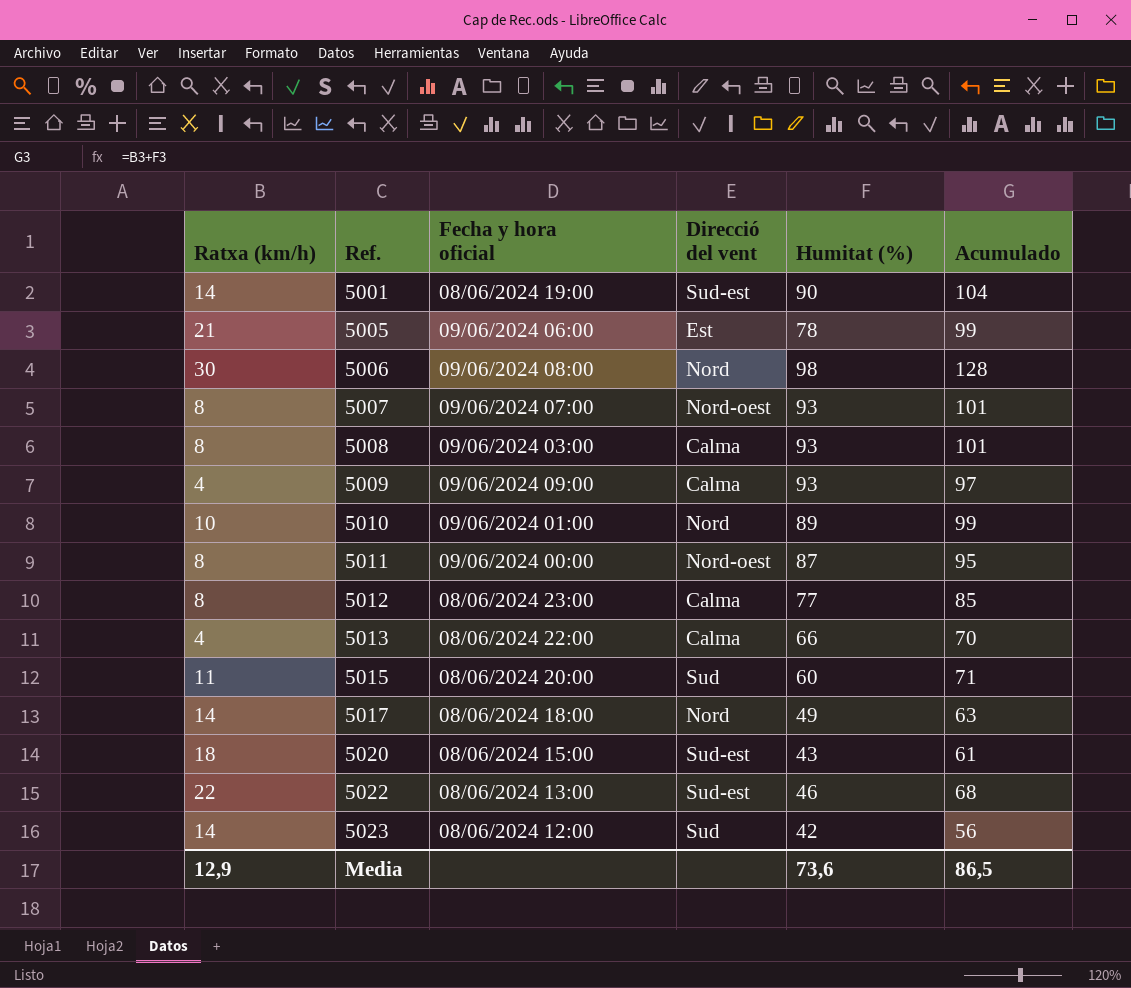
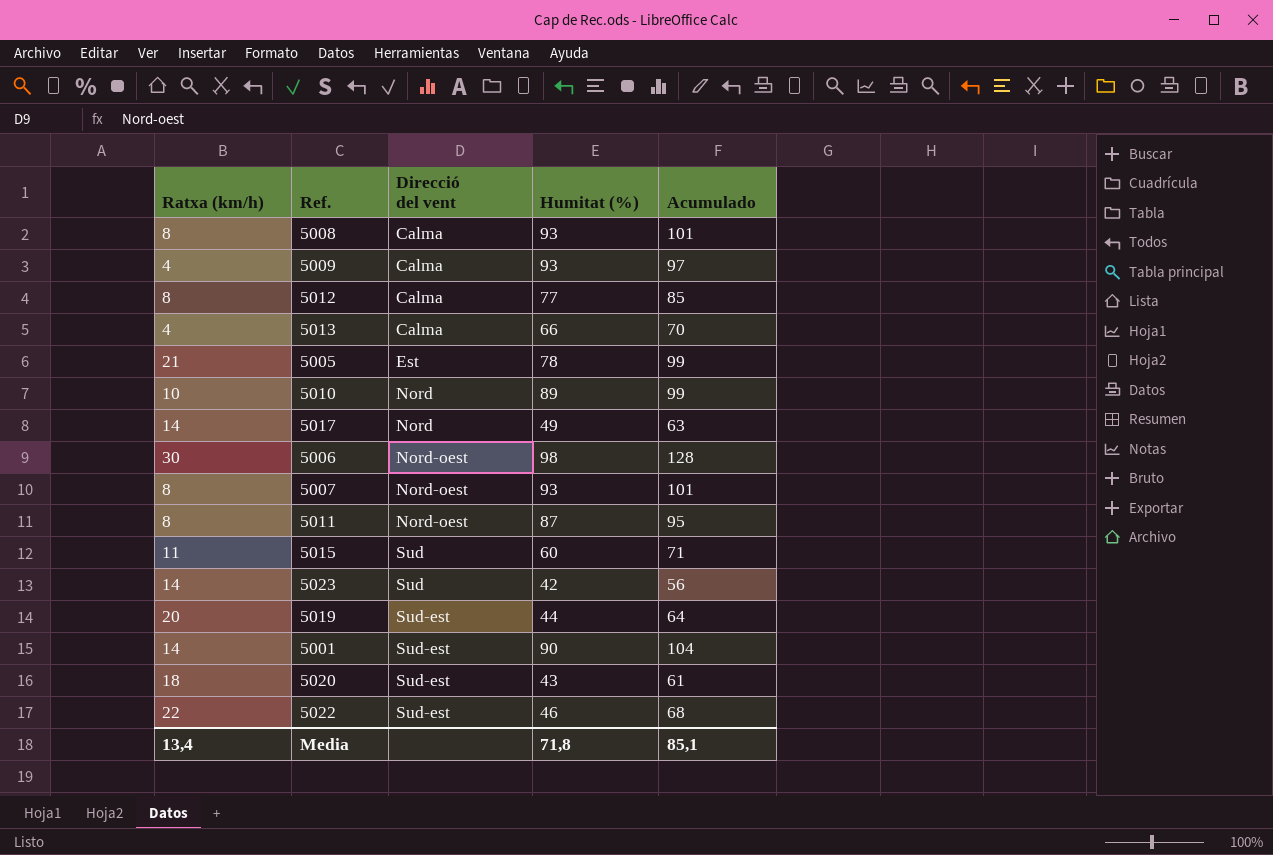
row order: Ref. ascending -> Direcció del vent ascending
column Fecha y hora oficial | position: 3 -> none
5006 | Direcció del vent: Nord -> Nord-oest
row 5019: none -> 20 | Sud-est | 44 | 64
Media | Ratxa (km/h): 12,9 -> 13,4
Media | Humitat (%): 73,6 -> 71,8
Media | Acumulado: 86,5 -> 85,1

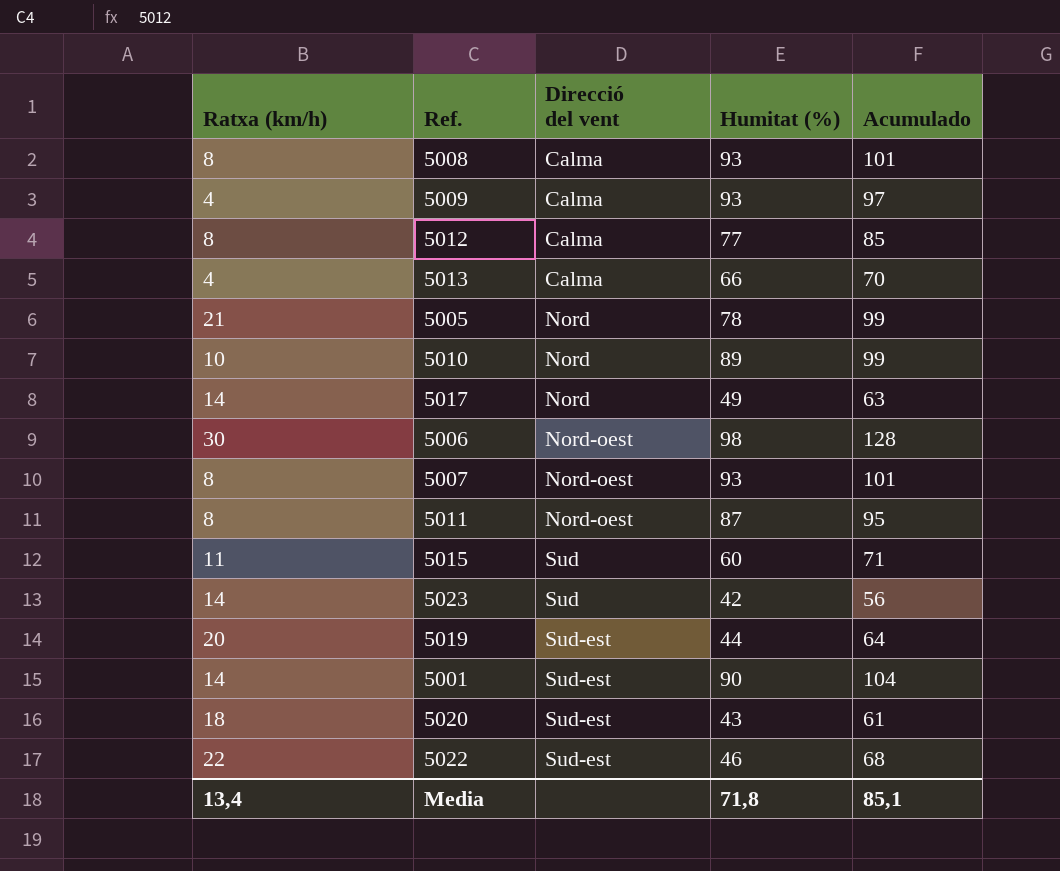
5005 | Direcció del vent: Est -> Nord

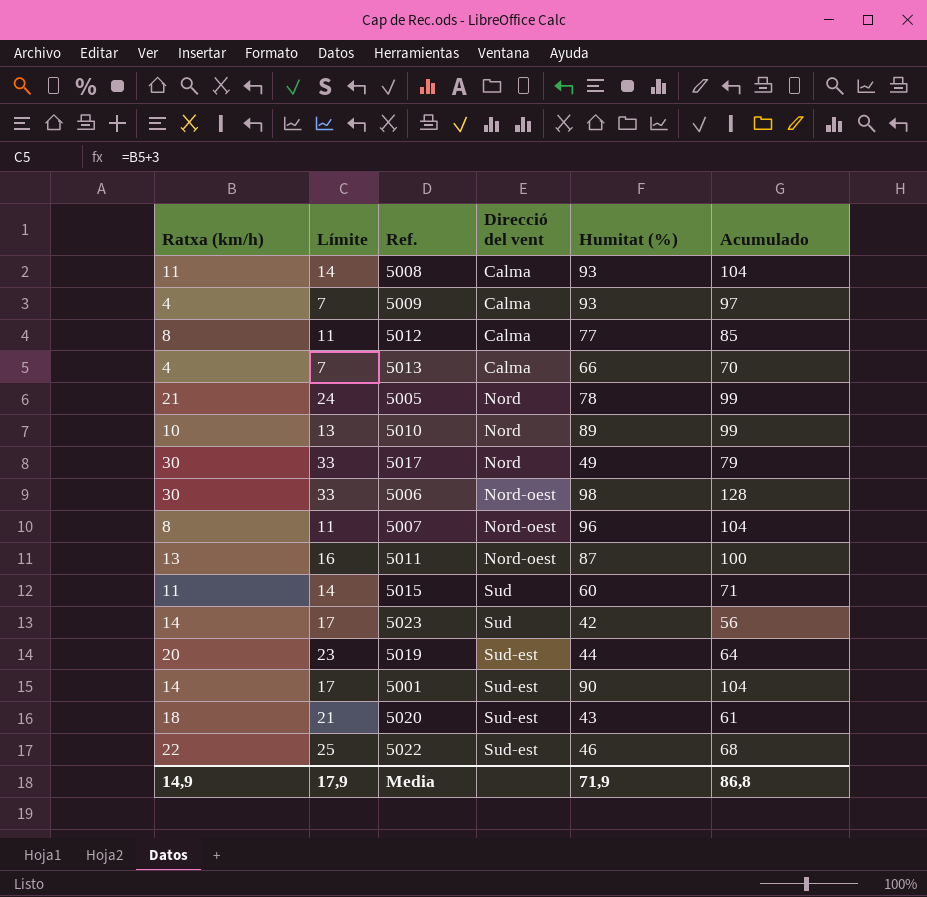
column Límite | formula: none -> [Ratxa (km/h)] + 3
5008 | Ratxa (km/h): 8 -> 11
5008 | Acumulado: 101 -> 104
5017 | Ratxa (km/h): 14 -> 30
5017 | Acumulado: 63 -> 79
5007 | Humitat (%): 93 -> 96
5007 | Acumulado: 101 -> 104
5011 | Ratxa (km/h): 8 -> 13
5011 | Acumulado: 95 -> 100
Media | Ratxa (km/h): 13,4 -> 14,9
Media | Humitat (%): 71,8 -> 71,9
Media | Acumulado: 85,1 -> 86,8

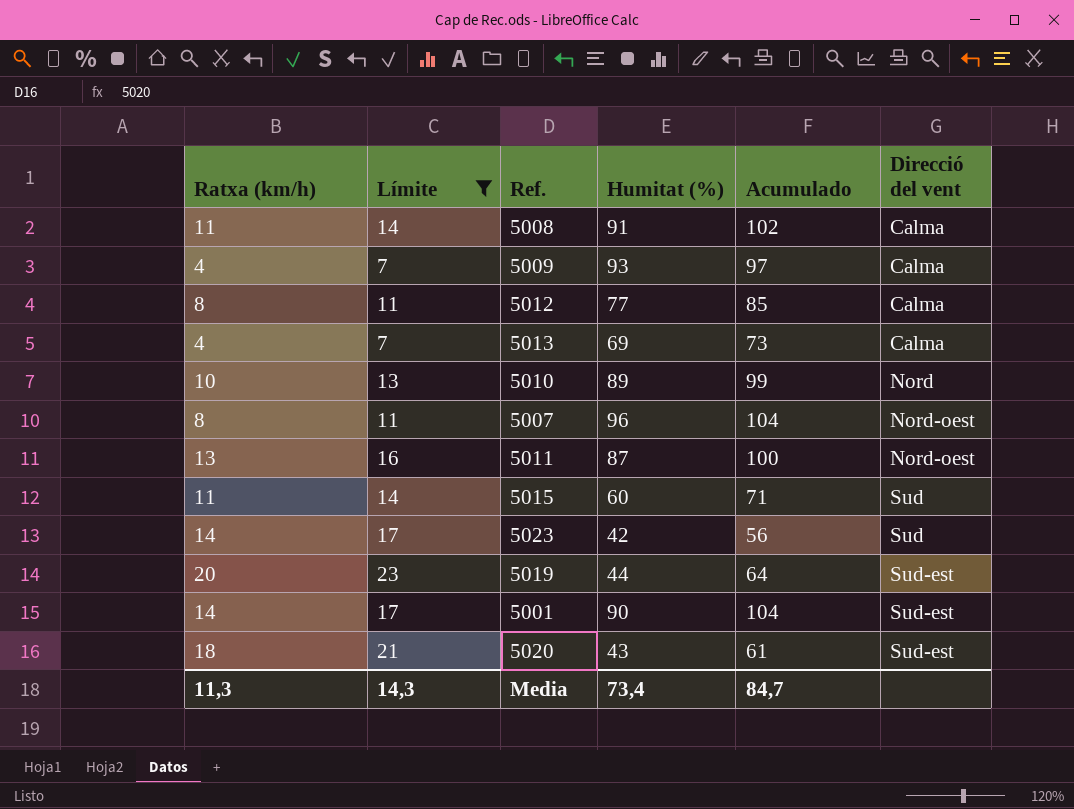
filter: none -> Límite <= 23
column Direcció del vent | position: 4 -> 6
5008 | Humitat (%): 93 -> 91
5008 | Acumulado: 104 -> 102
5013 | Humitat (%): 66 -> 69
5013 | Acumulado: 70 -> 73
Media | Ratxa (km/h): 14,9 -> 11,3
Media | Límite: 17,9 -> 14,3
Media | Humitat (%): 71,9 -> 73,4
Media | Acumulado: 86,8 -> 84,7

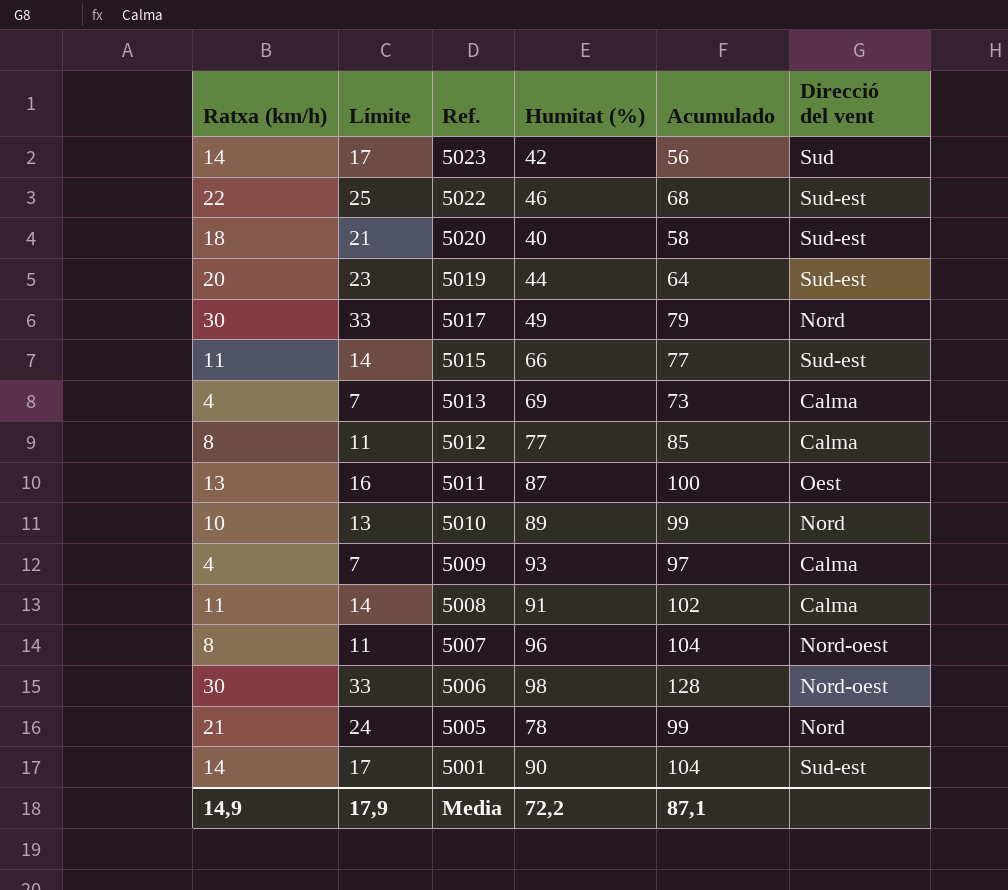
filter: Límite <= 23 -> none
row order: Direcció del vent ascending -> Ref. descending
5020 | Humitat (%): 43 -> 40
5020 | Acumulado: 61 -> 58
5015 | Humitat (%): 60 -> 66
5015 | Acumulado: 71 -> 77
5015 | Direcció del vent: Sud -> Sud-est
5011 | Direcció del vent: Nord-oest -> Oest
Media | Ratxa (km/h): 11,3 -> 14,9
Media | Límite: 14,3 -> 17,9
Media | Humitat (%): 73,4 -> 72,2
Media | Acumulado: 84,7 -> 87,1

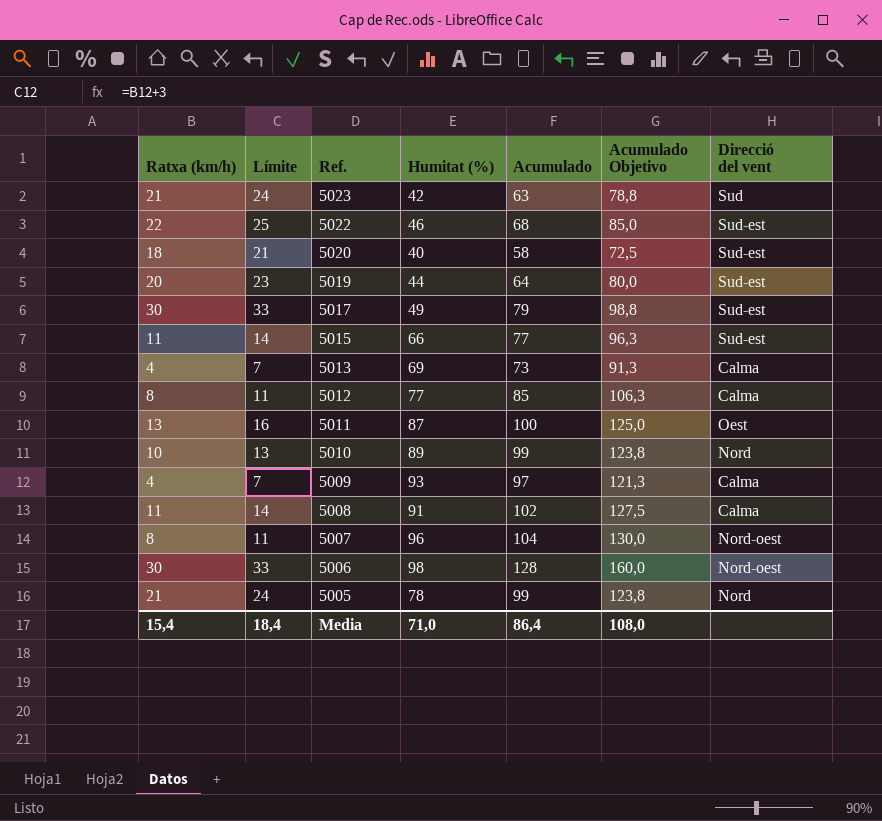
column Acumulado Objetivo | formula: none -> [Acumulado] * 1,25
row 5001: 14 | 17 | 90 | 104 | Sud-est -> none
5023 | Ratxa (km/h): 14 -> 21
5023 | Límite: 17 -> 24
5023 | Acumulado: 56 -> 63
5017 | Direcció del vent: Nord -> Sud-est
Media | Ratxa (km/h): 14,9 -> 15,4
Media | Límite: 17,9 -> 18,4
Media | Humitat (%): 72,2 -> 71,0
Media | Acumulado: 87,1 -> 86,4

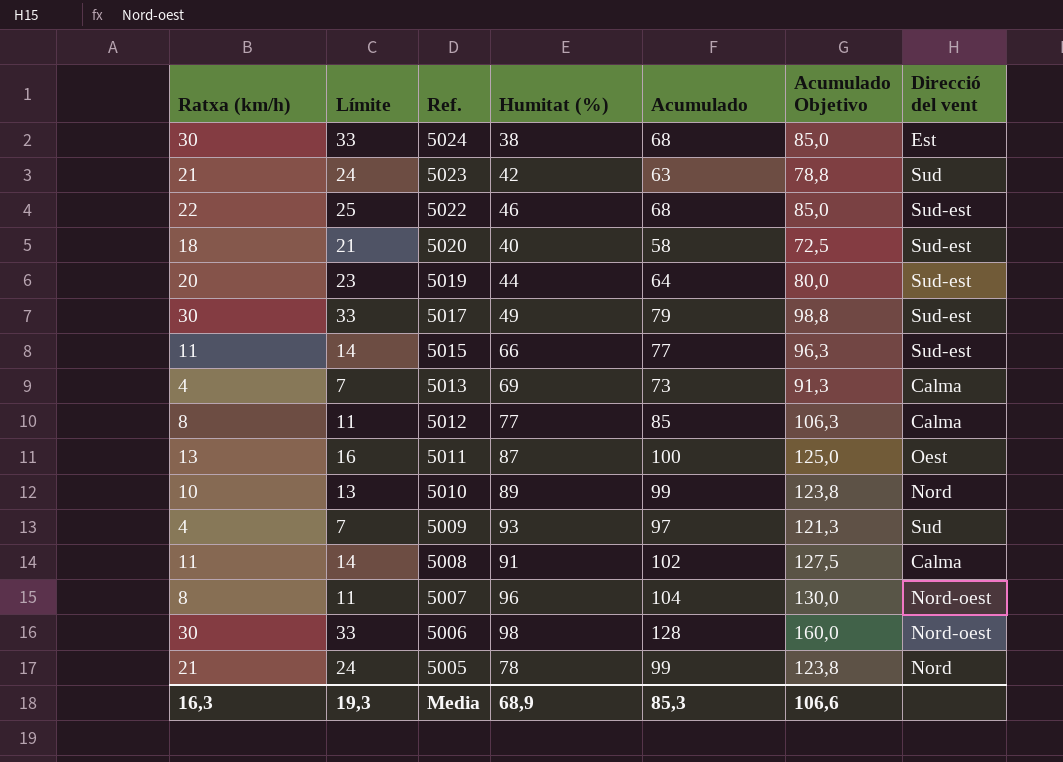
row 5024: none -> 30 | 33 | 38 | 68 | 85,0 | Est
5009 | Direcció del vent: Calma -> Sud
Media | Ratxa (km/h): 15,4 -> 16,3
Media | Límite: 18,4 -> 19,3
Media | Humitat (%): 71,0 -> 68,9
Media | Acumulado: 86,4 -> 85,3
Media | Acumulado Objetivo: 108,0 -> 106,6

